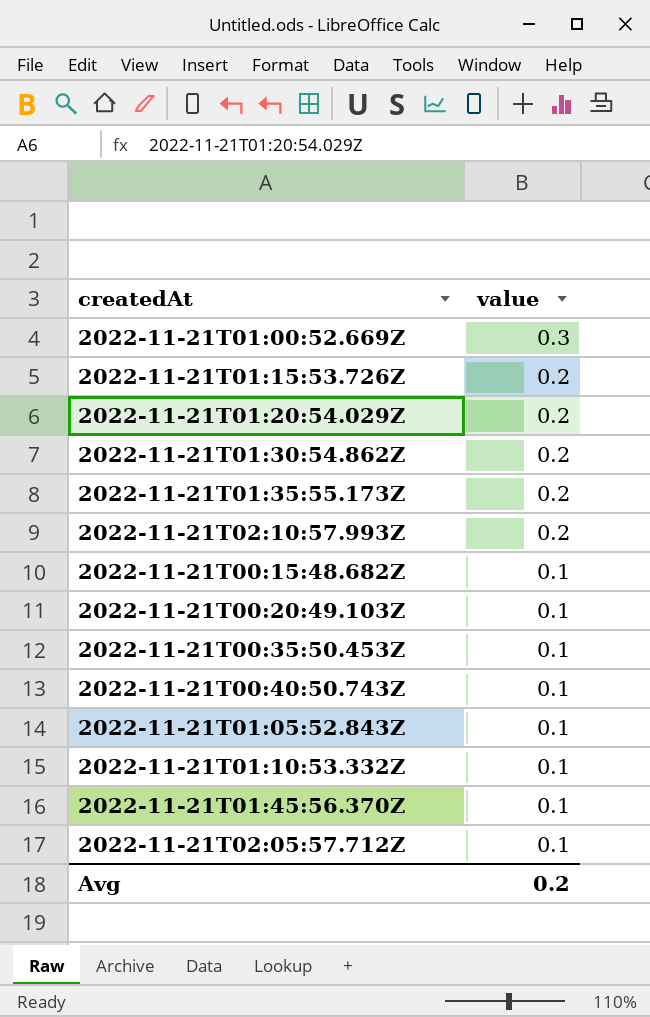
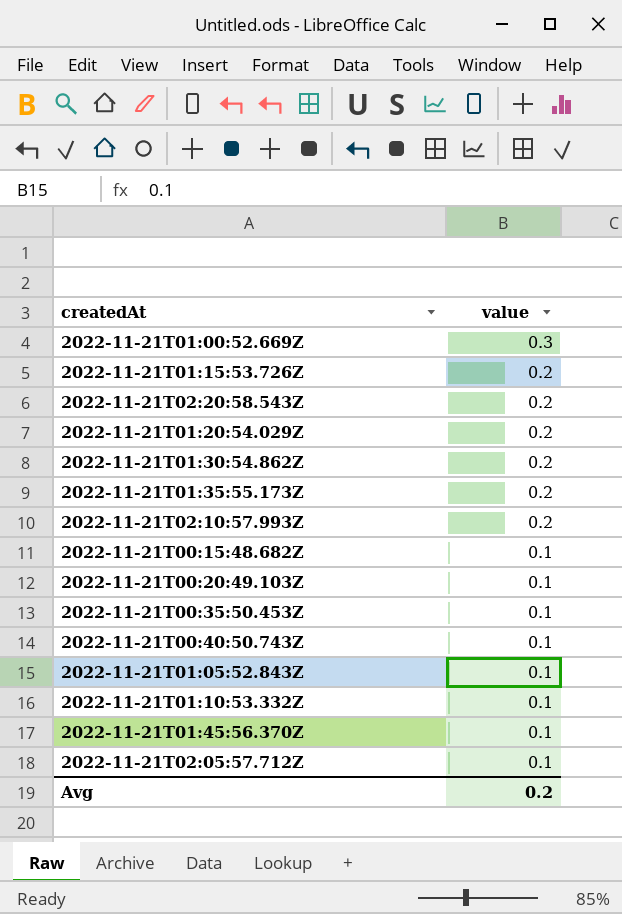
row 2022-11-21T02:20:58.543Z: none -> 0.2

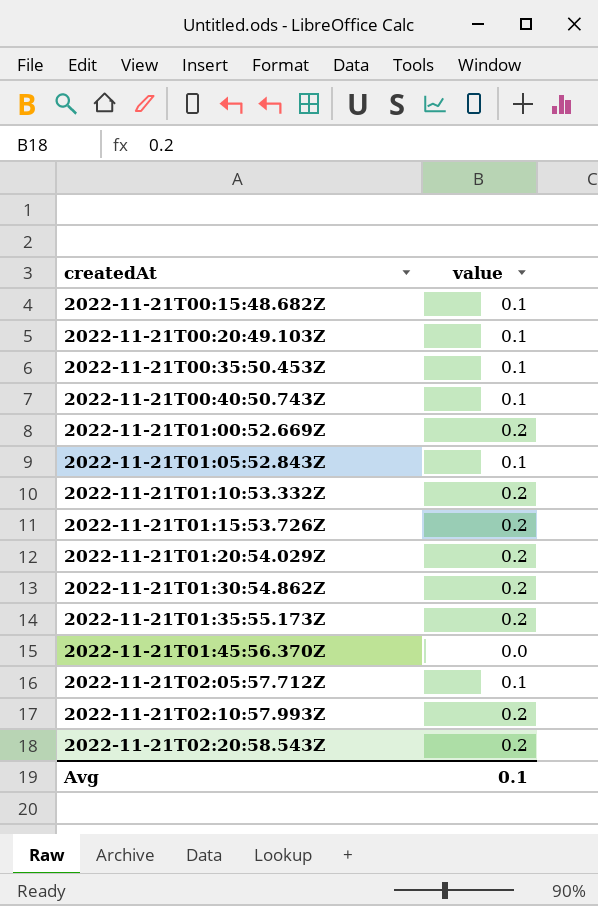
row order: value descending -> createdAt ascending
2022-11-21T01:00:52.669Z | value: 0.3 -> 0.2
2022-11-21T01:10:53.332Z | value: 0.1 -> 0.2
2022-11-21T01:45:56.370Z | value: 0.1 -> 0.0
Avg | value: 0.2 -> 0.1

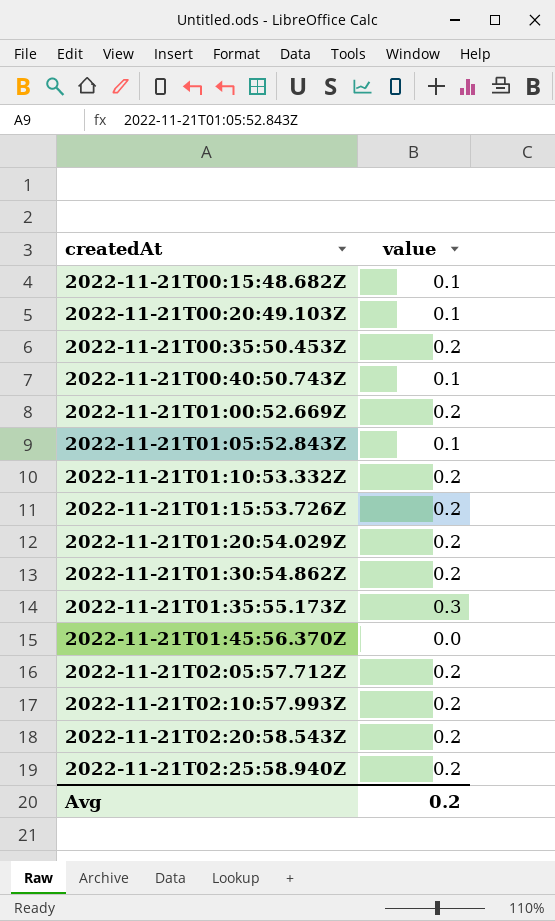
2022-11-21T00:35:50.453Z | value: 0.1 -> 0.2
2022-11-21T01:35:55.173Z | value: 0.2 -> 0.3
2022-11-21T02:05:57.712Z | value: 0.1 -> 0.2
row 2022-11-21T02:25:58.940Z: none -> 0.2
Avg | value: 0.1 -> 0.2

